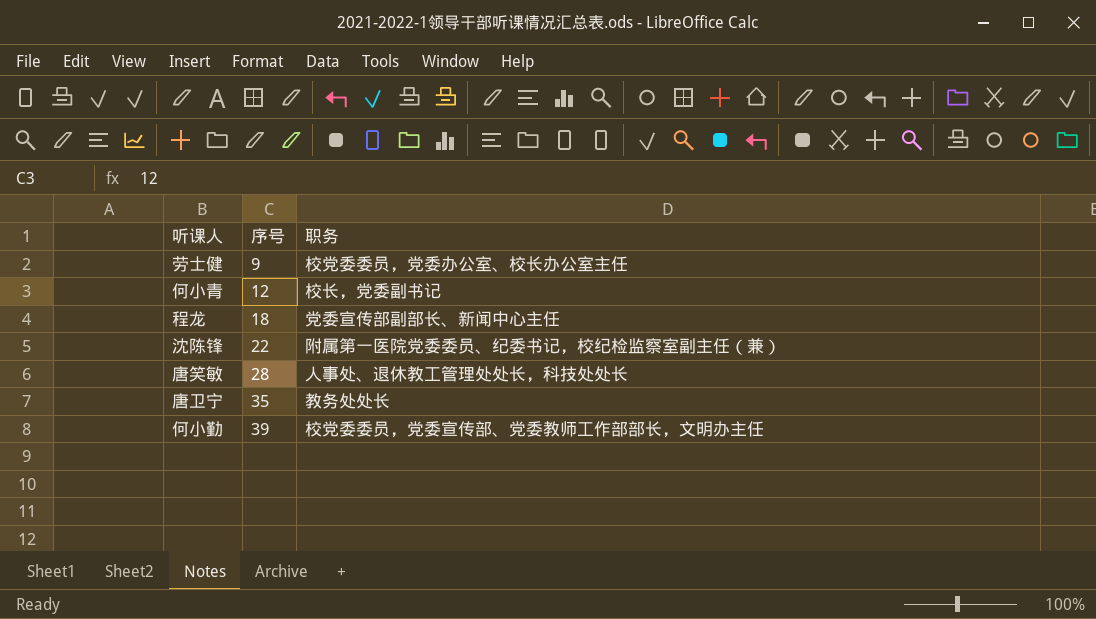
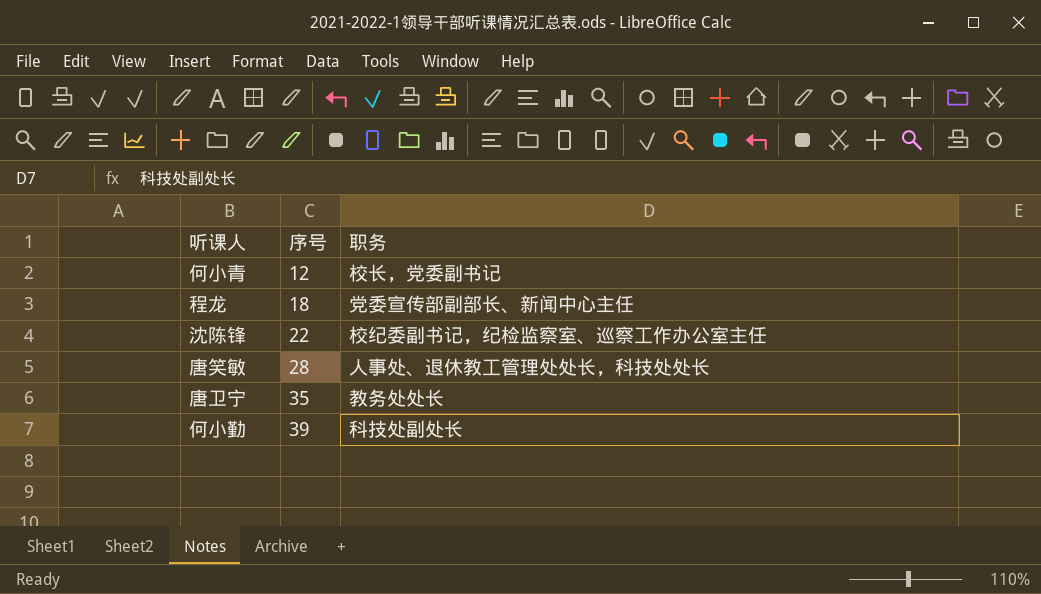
row 劳士健: 9 | 校党委委员，党委办公室、校长办公室主任 -> none
沈陈锋 | 职务: 附属第一医院党委委员、纪委书记，校纪检监察室副主任（兼） -> 校纪委副书记，纪检监察室、巡察工作办公室主任
何小勤 | 职务: 校党委委员，党委宣传部、党委教师工作部部长，文明办主任 -> 科技处副处长

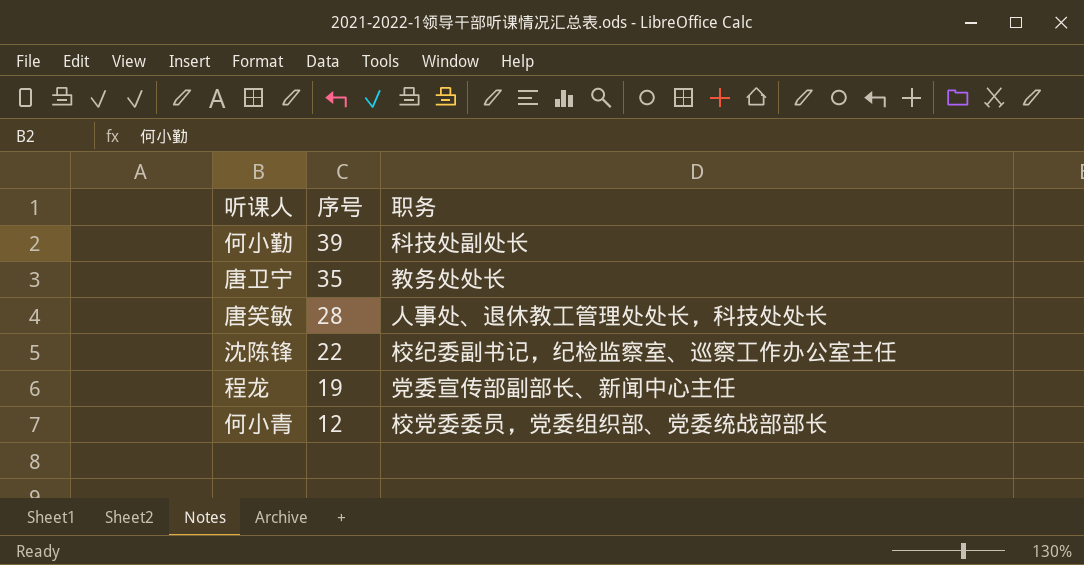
row order: 序号 ascending -> 序号 descending
程龙 | 序号: 18 -> 19
何小青 | 职务: 校长，党委副书记 -> 校党委委员，党委组织部、党委统战部部长

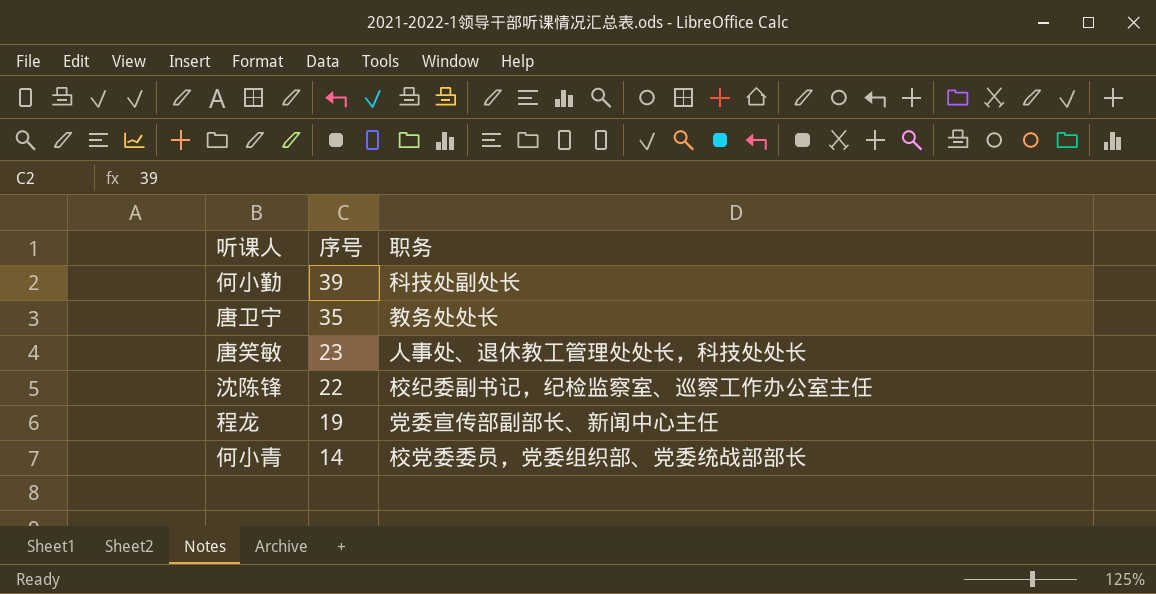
唐笑敏 | 序号: 28 -> 23
何小青 | 序号: 12 -> 14

